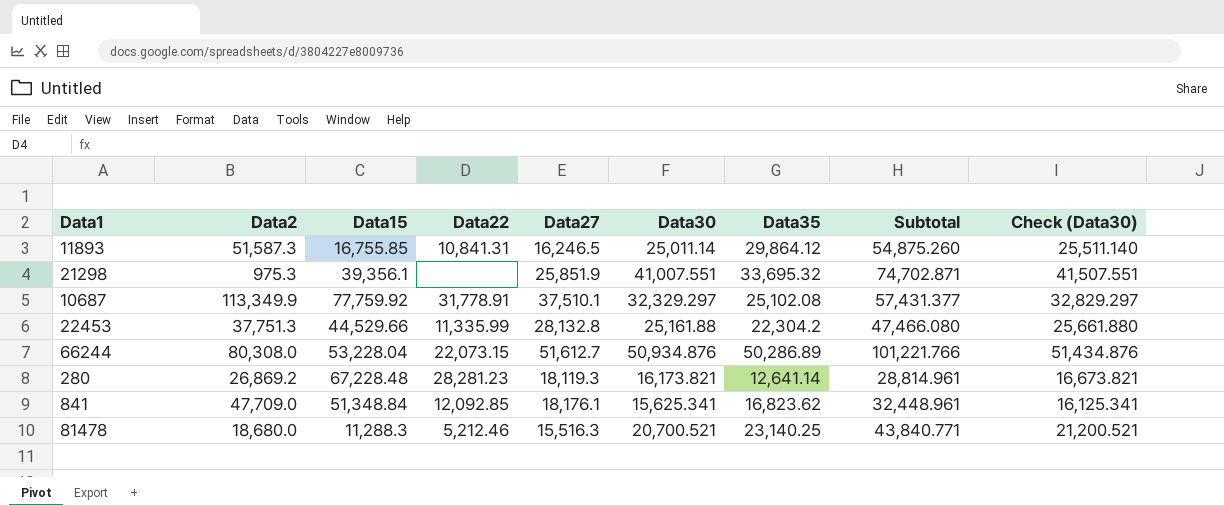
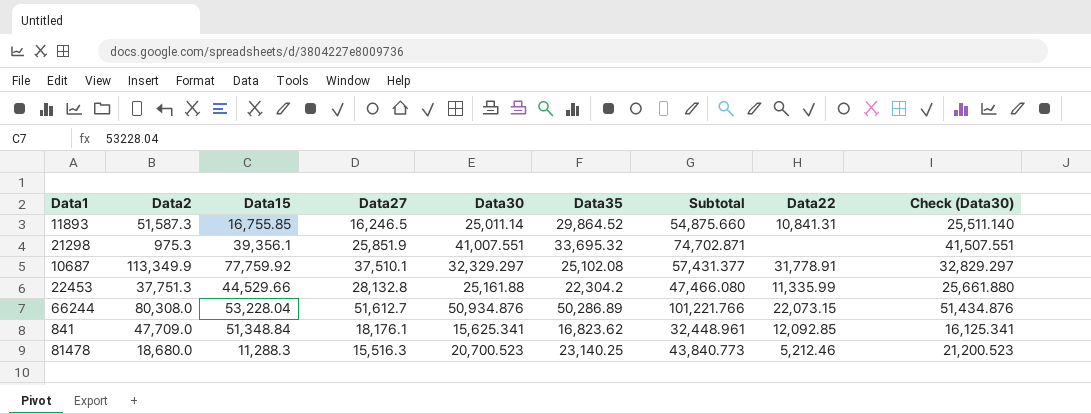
column Data22 | position: 4 -> 8
row 280: 26,869.2 | 67,228.48 | 28,281.23 | 18,119.3 | 16,173.821 | 12,641.14 | 28,814.961 | 16,673.821 -> none
11893 | Data35: 29,864.12 -> 29,864.52
11893 | Subtotal: 54,875.260 -> 54,875.660
81478 | Data30: 20,700.521 -> 20,700.523
81478 | Subtotal: 43,840.771 -> 43,840.773
81478 | Check (Data30): 21,200.521 -> 21,200.523

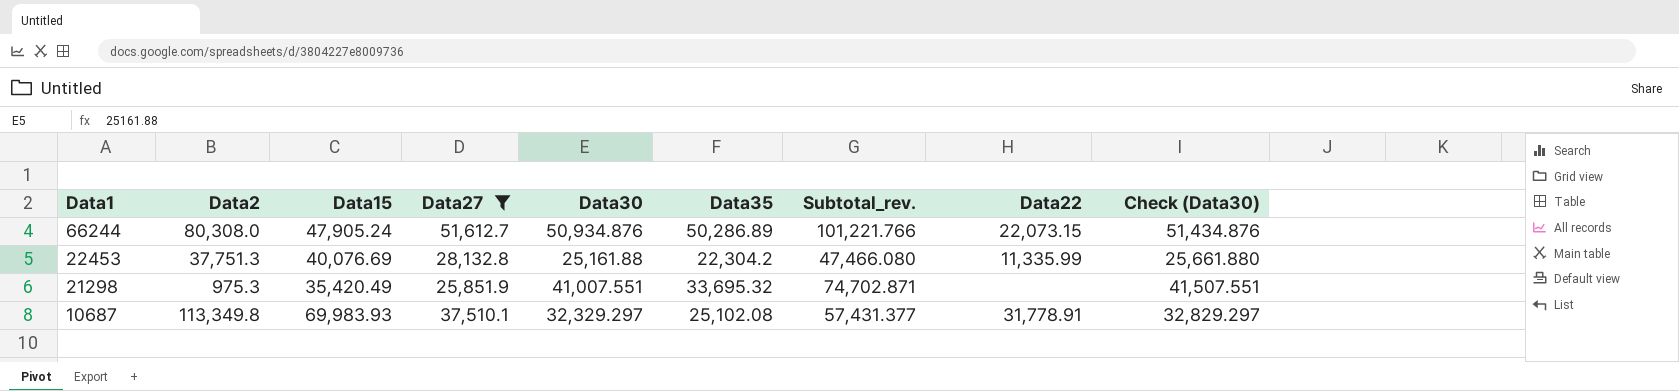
filter: none -> Data27 >= 25,851.9
row order: none -> Data1 descending
column name: Subtotal -> Subtotal_rev.
66244 | Data15: 53,228.04 -> 47,905.24
22453 | Data15: 44,529.66 -> 40,076.69
21298 | Data15: 39,356.1 -> 35,420.49
10687 | Data2: 113,349.9 -> 113,349.8
10687 | Data15: 77,759.92 -> 69,983.93

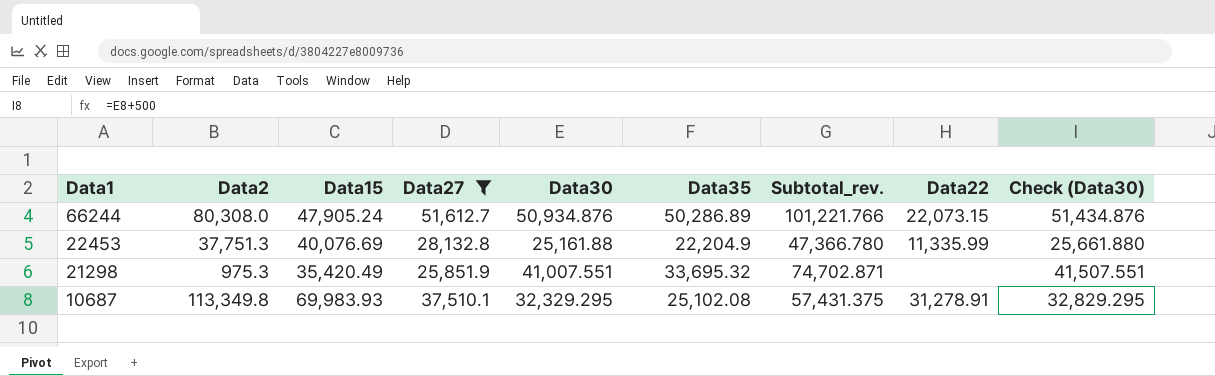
22453 | Data35: 22,304.2 -> 22,204.9
22453 | Subtotal_rev.: 47,466.080 -> 47,366.780
10687 | Data30: 32,329.297 -> 32,329.295
10687 | Subtotal_rev.: 57,431.377 -> 57,431.375
10687 | Data22: 31,778.91 -> 31,278.91
10687 | Check (Data30): 32,829.297 -> 32,829.295

